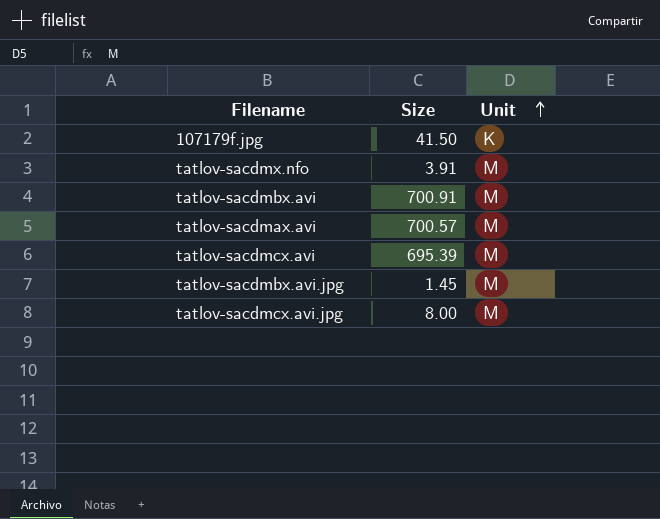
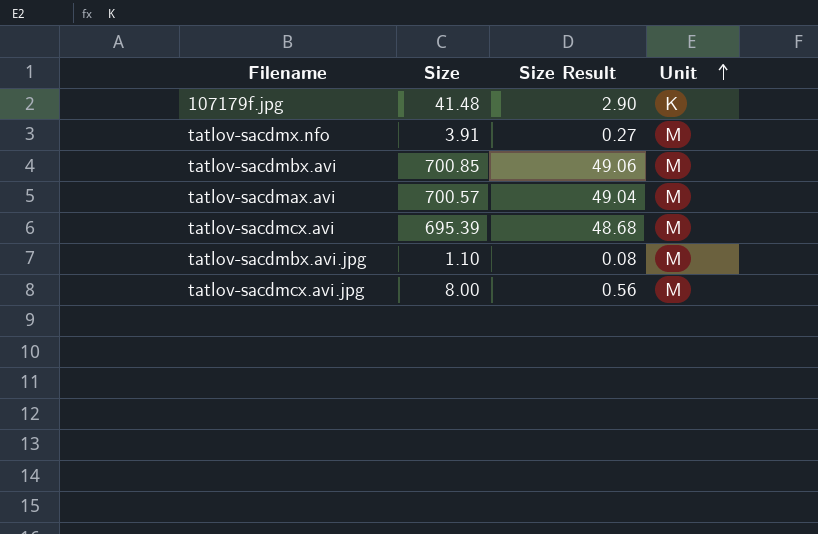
column Size Result | formula: none -> [Size] * 0.07
107179f.jpg | Size: 41.50 -> 41.48
tatlov-sacdmbx.avi | Size: 700.91 -> 700.85
tatlov-sacdmbx.avi.jpg | Size: 1.45 -> 1.10

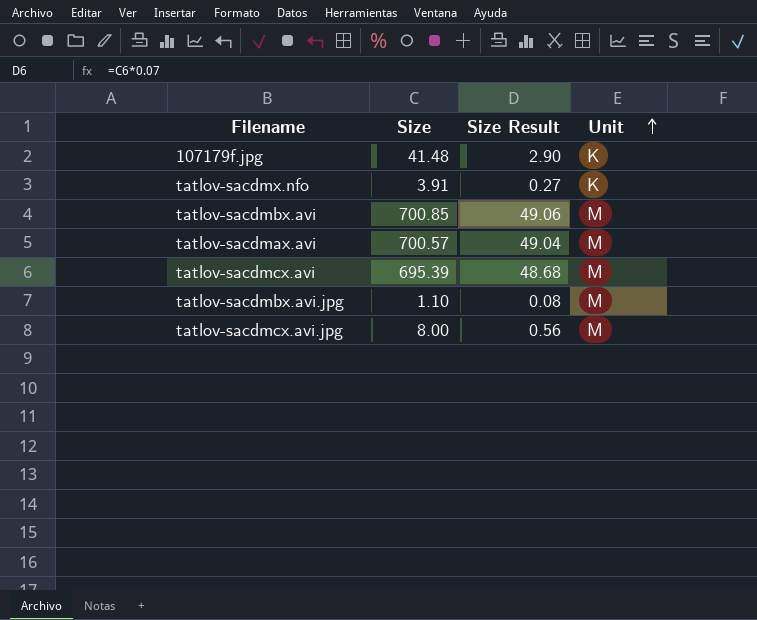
tatlov-sacdmx.nfo | Unit: M -> K

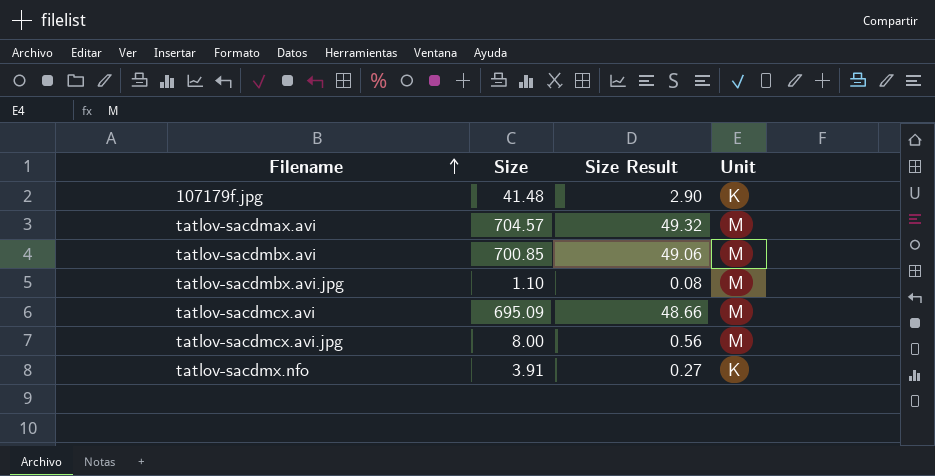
row order: Unit ascending -> Filename ascending
tatlov-sacdmax.avi | Size: 700.57 -> 704.57
tatlov-sacdmax.avi | Size Result: 49.04 -> 49.32
tatlov-sacdmcx.avi | Size: 695.39 -> 695.09
tatlov-sacdmcx.avi | Size Result: 48.68 -> 48.66

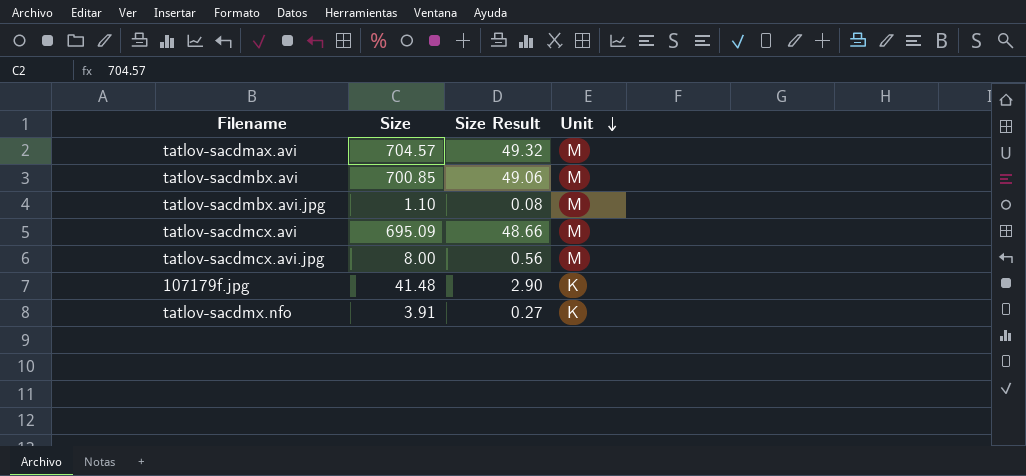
row order: Filename ascending -> Unit descending

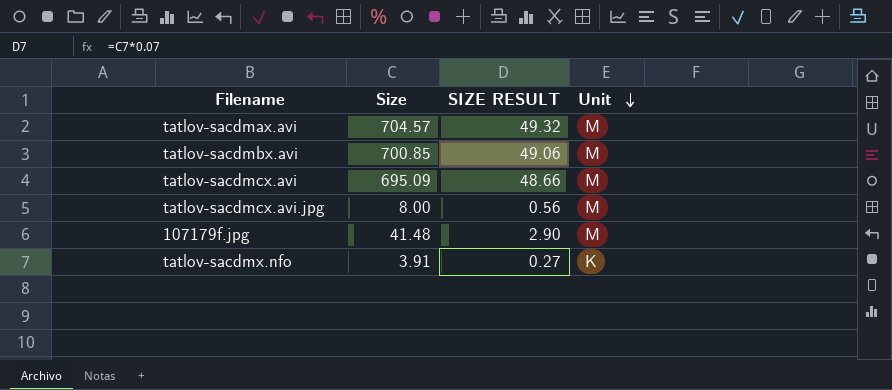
column name: Size Result -> SIZE RESULT
row tatlov-sacdmbx.avi.jpg: 1.10 | 0.08 | M -> none
107179f.jpg | Unit: K -> M

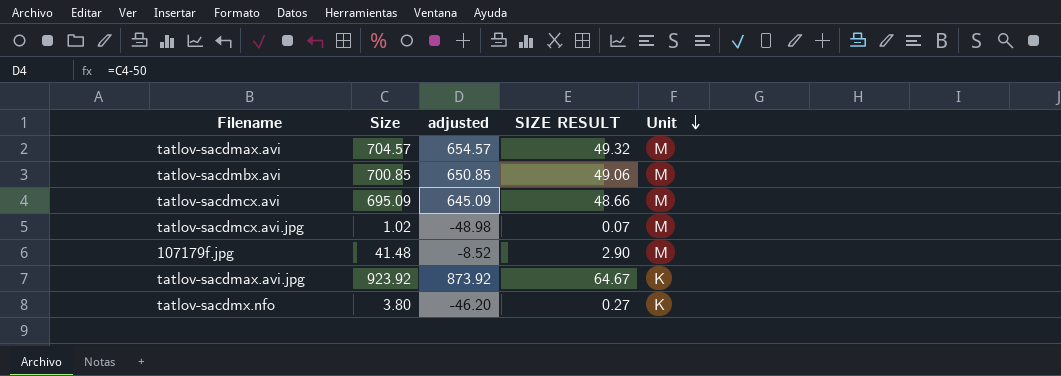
column adjusted | formula: none -> [Size] - 50
tatlov-sacdmcx.avi.jpg | Size: 8.00 -> 1.02
tatlov-sacdmcx.avi.jpg | SIZE RESULT: 0.56 -> 0.07
row tatlov-sacdmax.avi.jpg: none -> 923.92 | 873.92 | 64.67 | K
tatlov-sacdmx.nfo | Size: 3.91 -> 3.80

